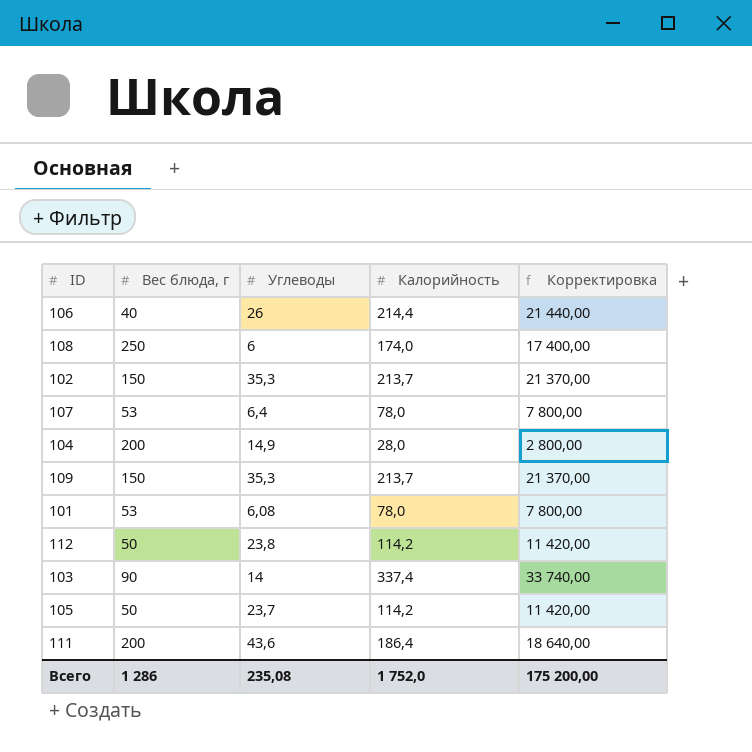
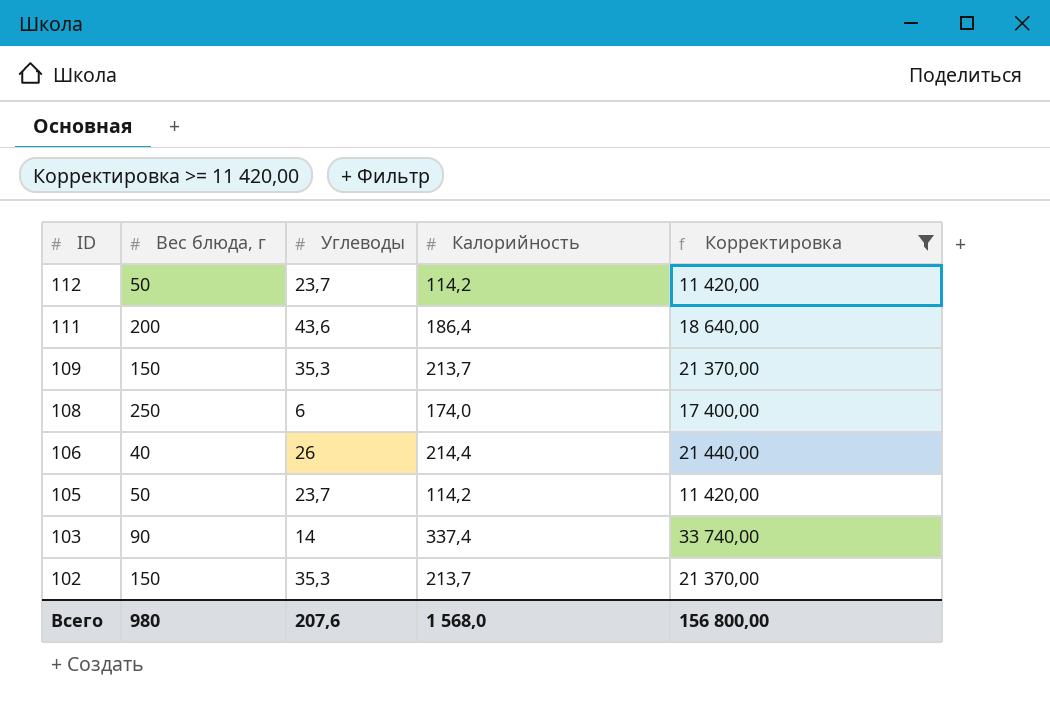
filter: none -> Корректировка >= 11 420,00
row order: none -> ID descending
112 | Углеводы: 23,8 -> 23,7
Всего | Вес блюда, г: 1 286 -> 980
Всего | Углеводы: 235,08 -> 207,6
Всего | Калорийность: 1 752,0 -> 1 568,0
Всего | Корректировка: 175 200,00 -> 156 800,00

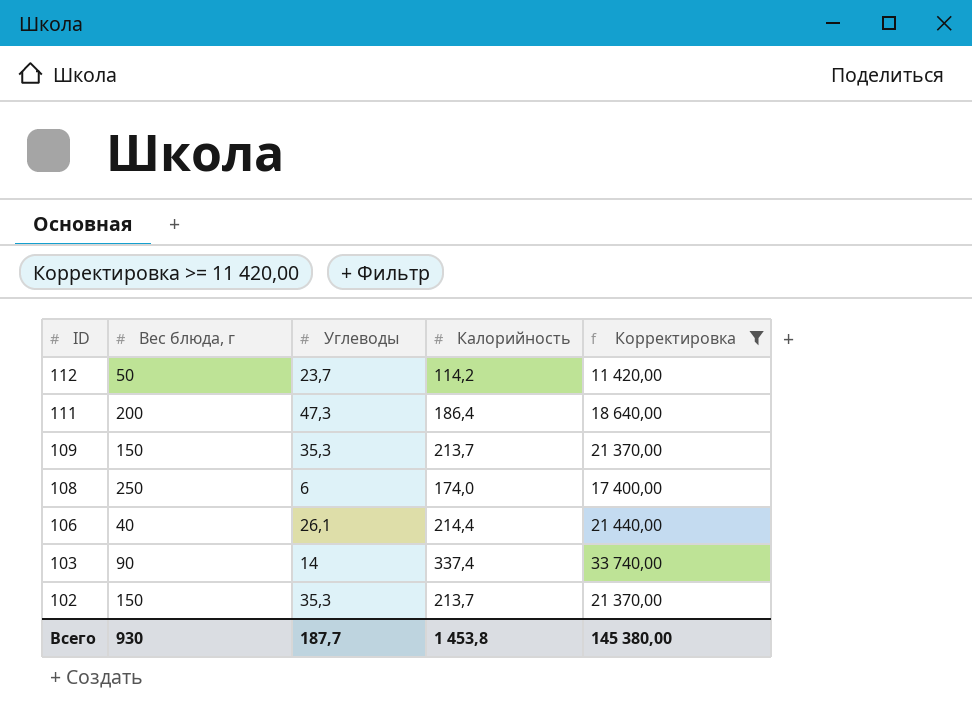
row 105: 50 | 23,7 | 114,2 | 11 420,00 -> none
111 | Углеводы: 43,6 -> 47,3
106 | Углеводы: 26 -> 26,1
Всего | Вес блюда, г: 980 -> 930
Всего | Углеводы: 207,6 -> 187,7
Всего | Калорийность: 1 568,0 -> 1 453,8
Всего | Корректировка: 156 800,00 -> 145 380,00

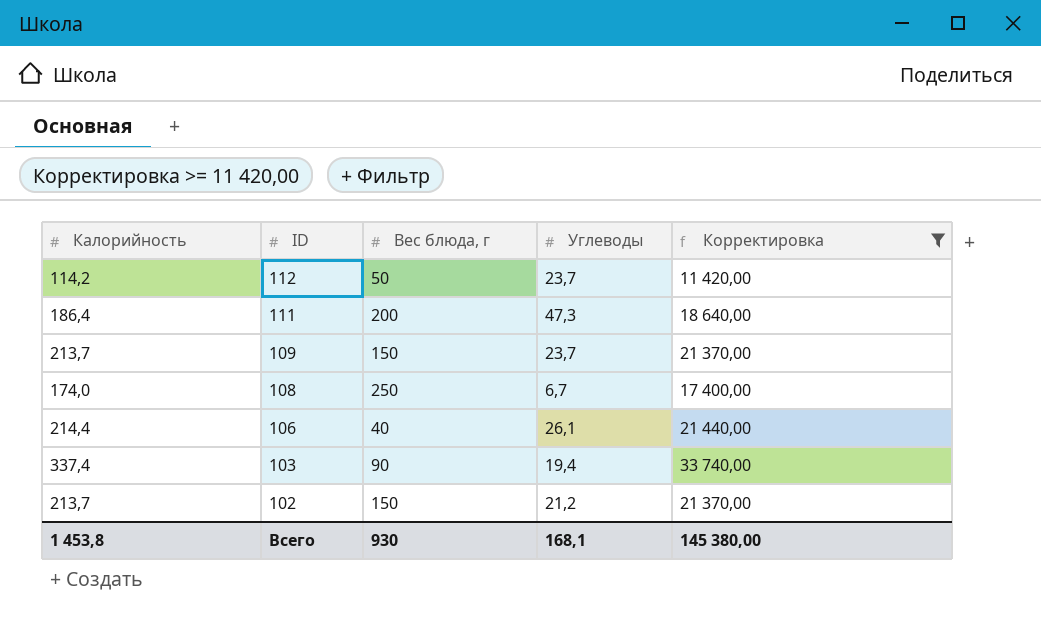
column Калорийность | position: 4 -> 1
109 | Углеводы: 35,3 -> 23,7
108 | Углеводы: 6 -> 6,7
103 | Углеводы: 14 -> 19,4
102 | Углеводы: 35,3 -> 21,2
Всего | Углеводы: 187,7 -> 168,1

